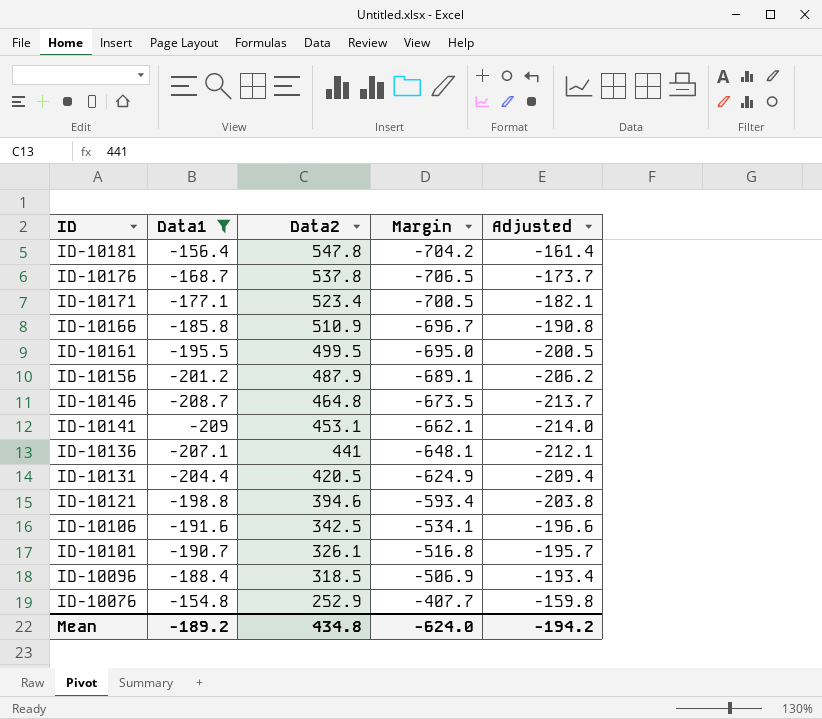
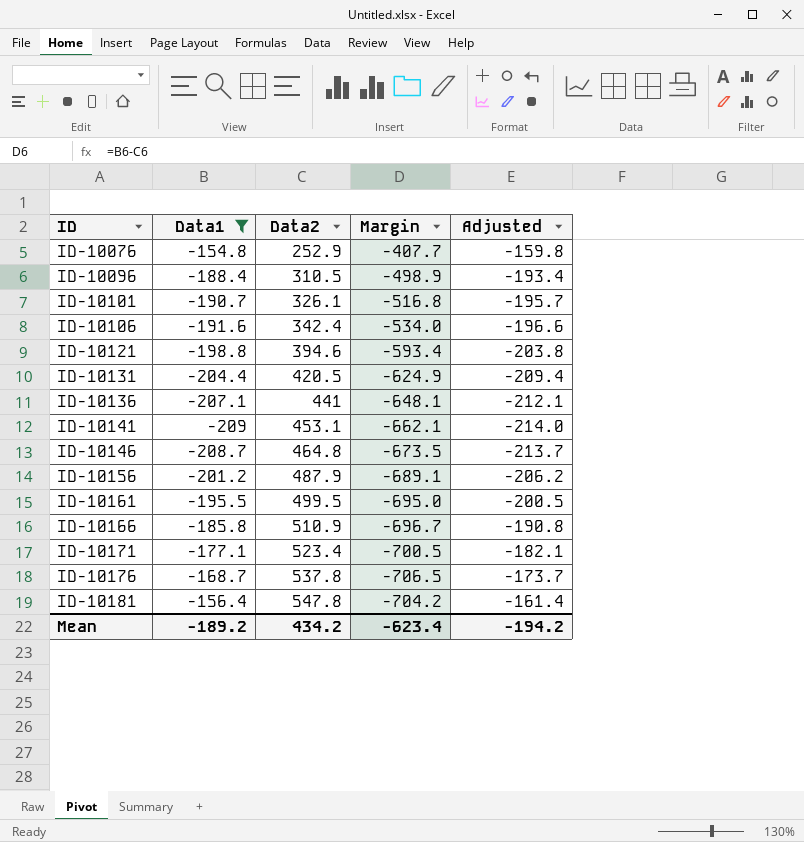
row order: ID descending -> ID ascending
ID-10096 | Data2: 318.5 -> 310.5
ID-10096 | Margin: -506.9 -> -498.9
ID-10106 | Data2: 342.5 -> 342.4
ID-10106 | Margin: -534.1 -> -534.0
Mean | Data2: 434.8 -> 434.2
Mean | Margin: -624.0 -> -623.4

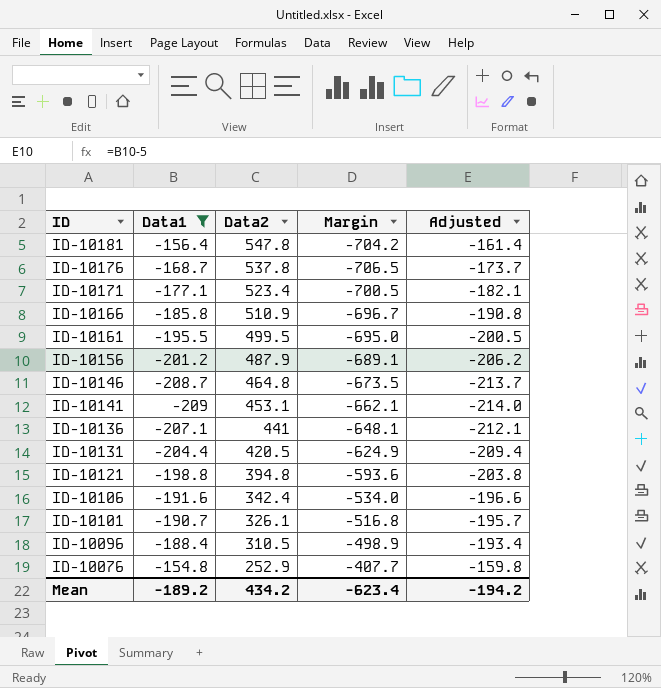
row order: ID ascending -> ID descending
ID-10121 | Data2: 394.6 -> 394.8
ID-10121 | Margin: -593.4 -> -593.6

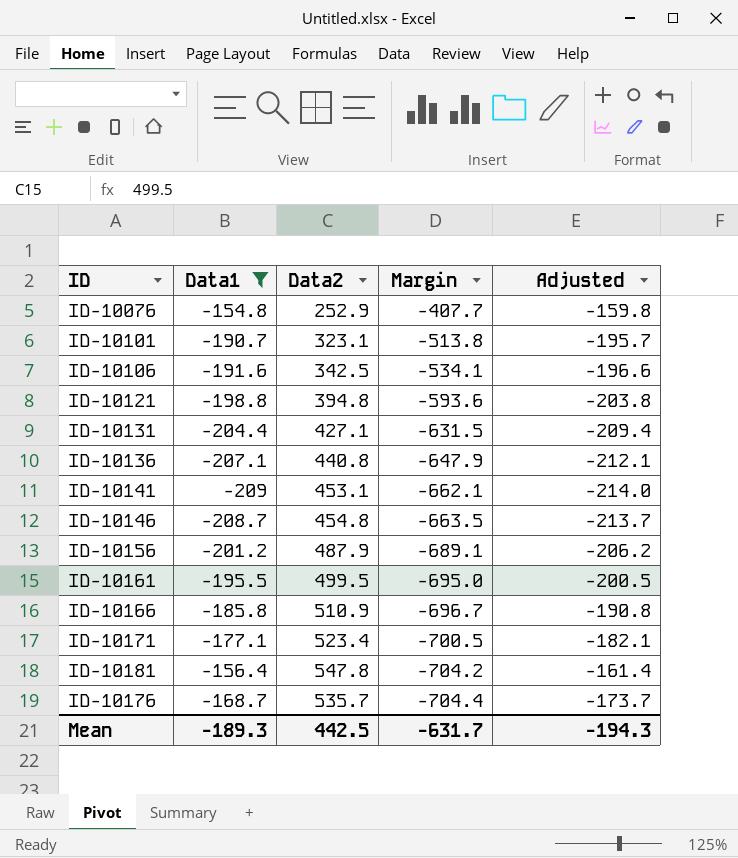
row order: ID descending -> Margin descending
row ID-10096: -188.4 | 310.5 | -498.9 | -193.4 -> none
ID-10101 | Data2: 326.1 -> 323.1
ID-10101 | Margin: -516.8 -> -513.8
ID-10106 | Data2: 342.4 -> 342.5
ID-10106 | Margin: -534.0 -> -534.1
ID-10131 | Data2: 420.5 -> 427.1
ID-10131 | Margin: -624.9 -> -631.5
ID-10136 | Data2: 441 -> 440.8
ID-10136 | Margin: -648.1 -> -647.9
ID-10146 | Data2: 464.8 -> 454.8
ID-10146 | Margin: -673.5 -> -663.5
ID-10176 | Data2: 537.8 -> 535.7
ID-10176 | Margin: -706.5 -> -704.4
Mean | Data1: -189.2 -> -189.3
Mean | Data2: 434.2 -> 442.5
Mean | Margin: -623.4 -> -631.7
Mean | Adjusted: -194.2 -> -194.3

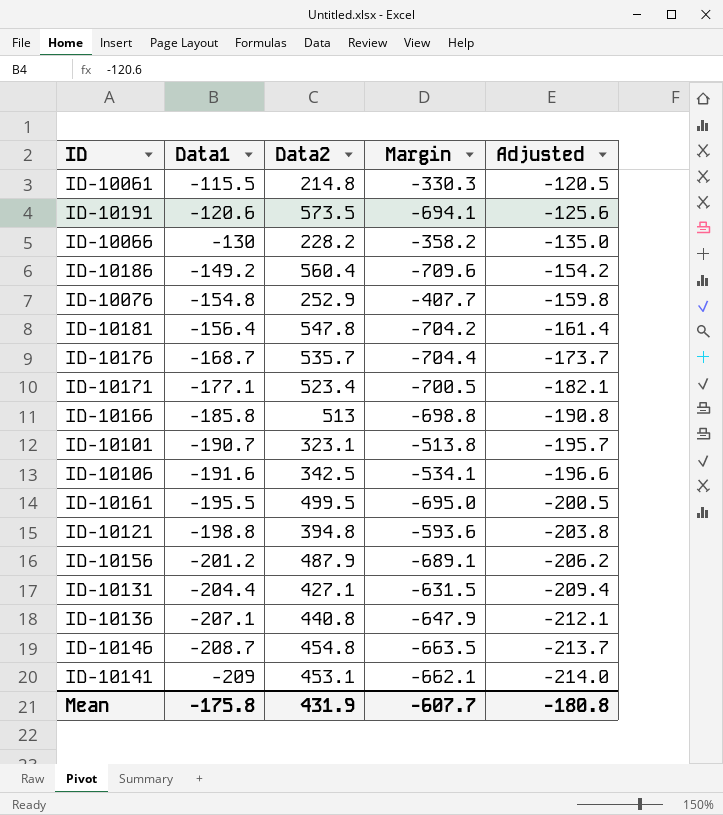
filter: Data1 <= -154.8 -> none
row order: Margin descending -> Data1 descending
ID-10166 | Data2: 510.9 -> 513
ID-10166 | Margin: -696.7 -> -698.8
Mean | Data1: -189.3 -> -175.8
Mean | Data2: 442.5 -> 431.9
Mean | Margin: -631.7 -> -607.7
Mean | Adjusted: -194.3 -> -180.8

